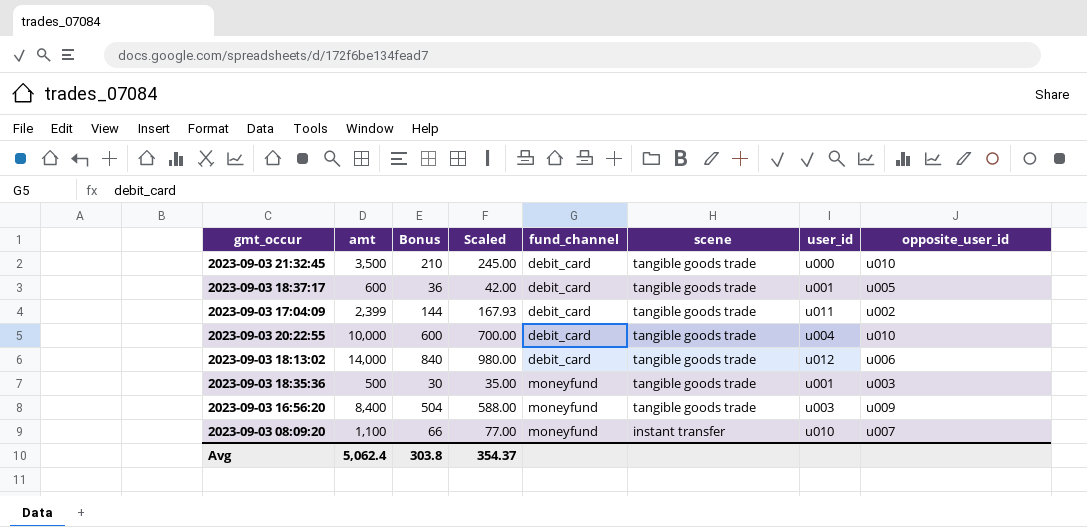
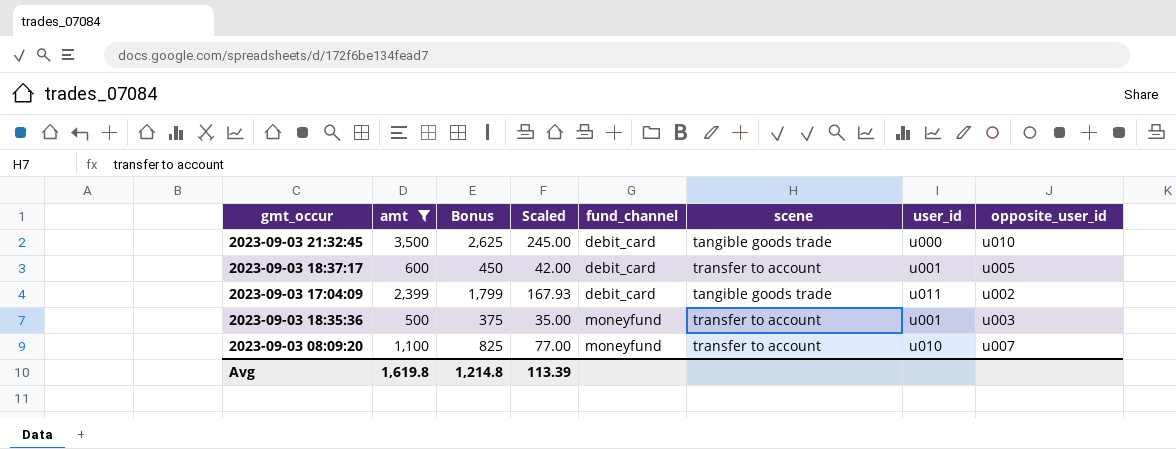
filter: none -> amt <= 3,500
column Bonus | formula: [amt] * 0.06 -> [amt] * 0.75
2023-09-03 18:37:17 | scene: tangible goods trade -> transfer to account
2023-09-03 18:35:36 | scene: tangible goods trade -> transfer to account
2023-09-03 08:09:20 | scene: instant transfer -> transfer to account
Avg | amt: 5,062.4 -> 1,619.8
Avg | Bonus: 303.8 -> 1,214.8
Avg | Scaled: 354.37 -> 113.39

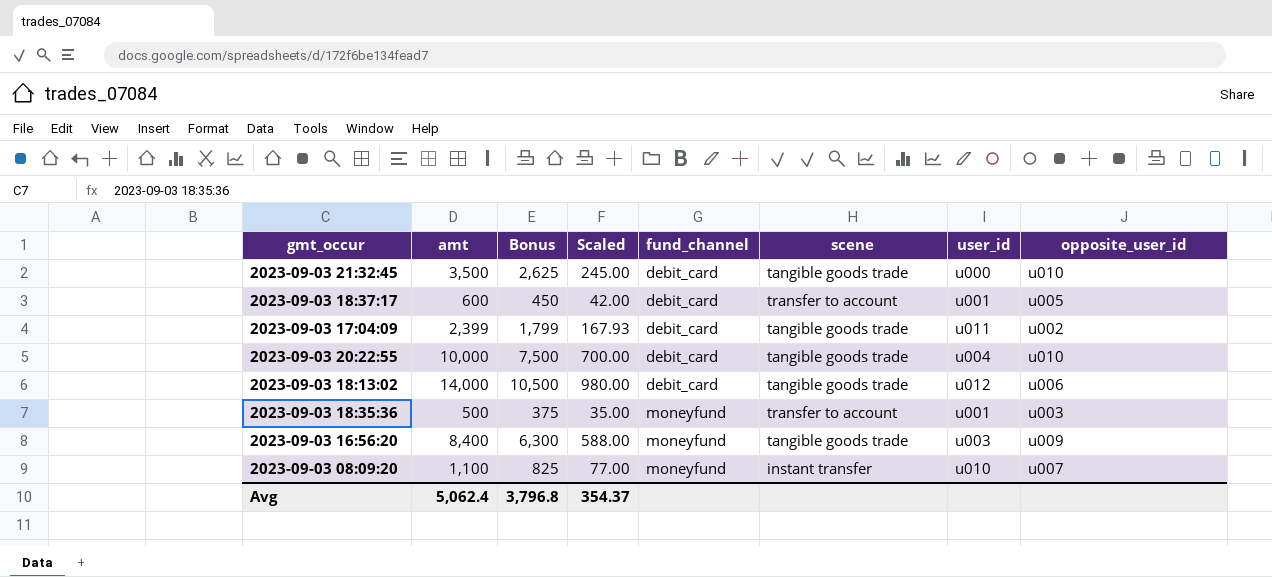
filter: amt <= 3,500 -> none
2023-09-03 08:09:20 | scene: transfer to account -> instant transfer
Avg | amt: 1,619.8 -> 5,062.4
Avg | Bonus: 1,214.8 -> 3,796.8
Avg | Scaled: 113.39 -> 354.37

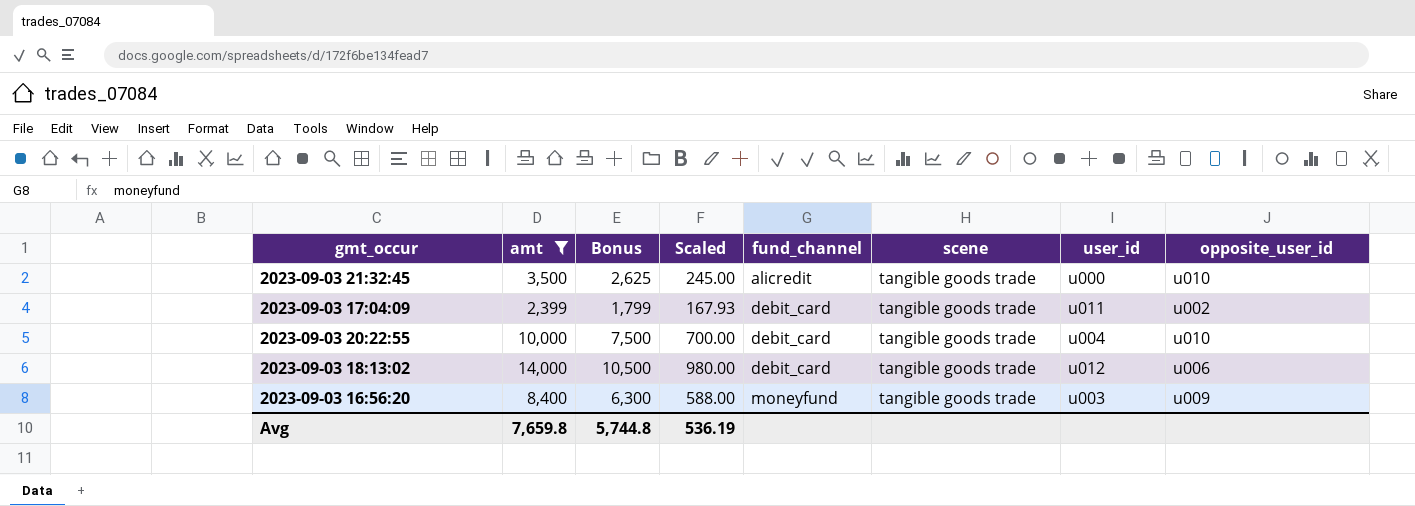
filter: none -> amt >= 2,399
2023-09-03 21:32:45 | fund_channel: debit_card -> alicredit
Avg | amt: 5,062.4 -> 7,659.8
Avg | Bonus: 3,796.8 -> 5,744.8
Avg | Scaled: 354.37 -> 536.19

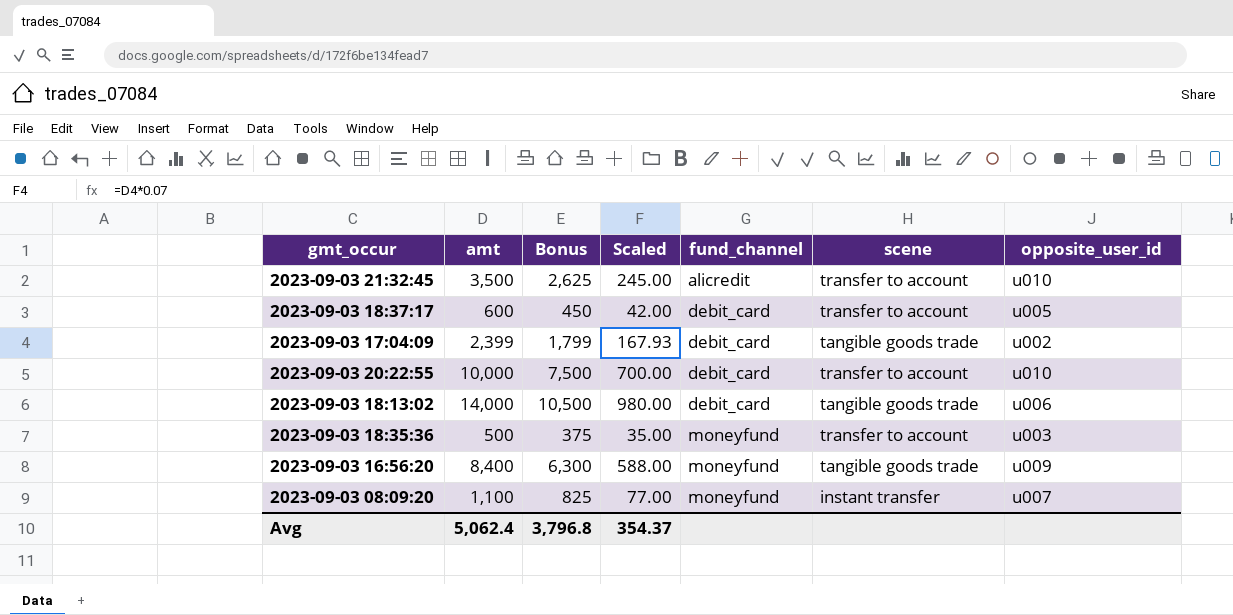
filter: amt >= 2,399 -> none
column user_id | position: 7 -> none
2023-09-03 21:32:45 | scene: tangible goods trade -> transfer to account
2023-09-03 20:22:55 | scene: tangible goods trade -> transfer to account
Avg | amt: 7,659.8 -> 5,062.4
Avg | Bonus: 5,744.8 -> 3,796.8
Avg | Scaled: 536.19 -> 354.37

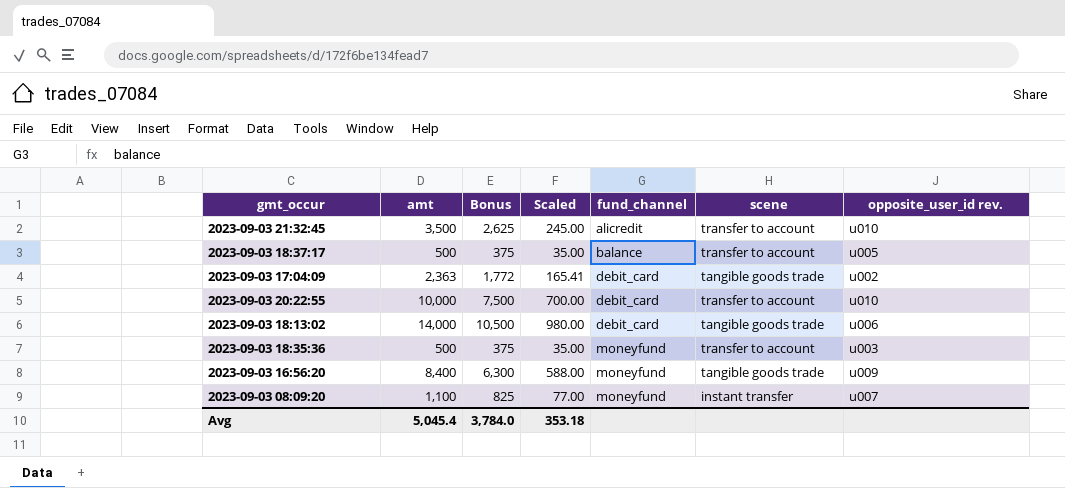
column name: opposite_user_id -> opposite_user_id rev.
2023-09-03 18:37:17 | amt: 600 -> 500
2023-09-03 18:37:17 | Bonus: 450 -> 375
2023-09-03 18:37:17 | Scaled: 42.00 -> 35.00
2023-09-03 18:37:17 | fund_channel: debit_card -> balance
2023-09-03 17:04:09 | amt: 2,399 -> 2,363
2023-09-03 17:04:09 | Bonus: 1,799 -> 1,772
2023-09-03 17:04:09 | Scaled: 167.93 -> 165.41
Avg | amt: 5,062.4 -> 5,045.4
Avg | Bonus: 3,796.8 -> 3,784.0
Avg | Scaled: 354.37 -> 353.18

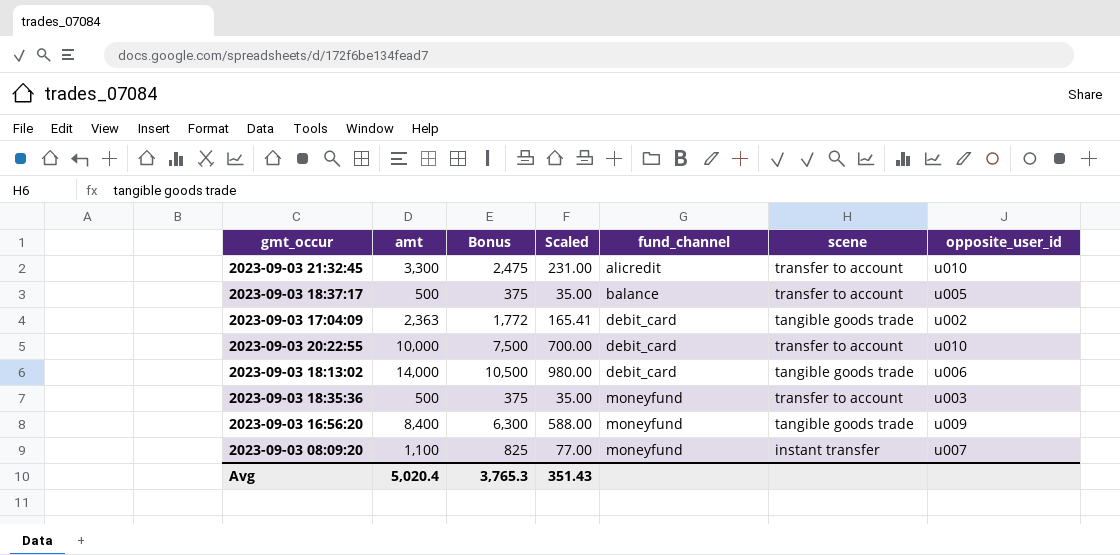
column name: opposite_user_id rev. -> opposite_user_id
2023-09-03 21:32:45 | amt: 3,500 -> 3,300
2023-09-03 21:32:45 | Bonus: 2,625 -> 2,475
2023-09-03 21:32:45 | Scaled: 245.00 -> 231.00
Avg | amt: 5,045.4 -> 5,020.4
Avg | Bonus: 3,784.0 -> 3,765.3
Avg | Scaled: 353.18 -> 351.43

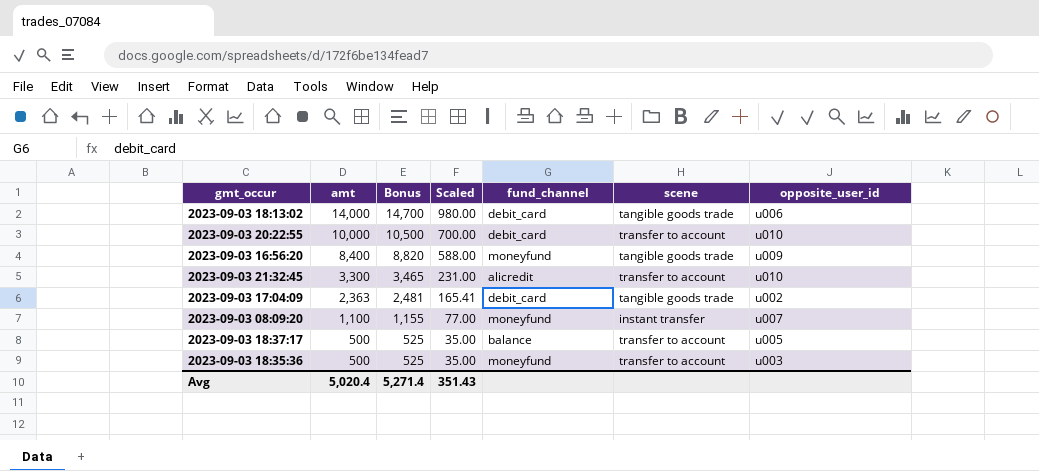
row order: fund_channel ascending -> amt descending
column Bonus | formula: [amt] * 0.75 -> [amt] * 1.05
Avg | Bonus: 3,765.3 -> 5,271.4

